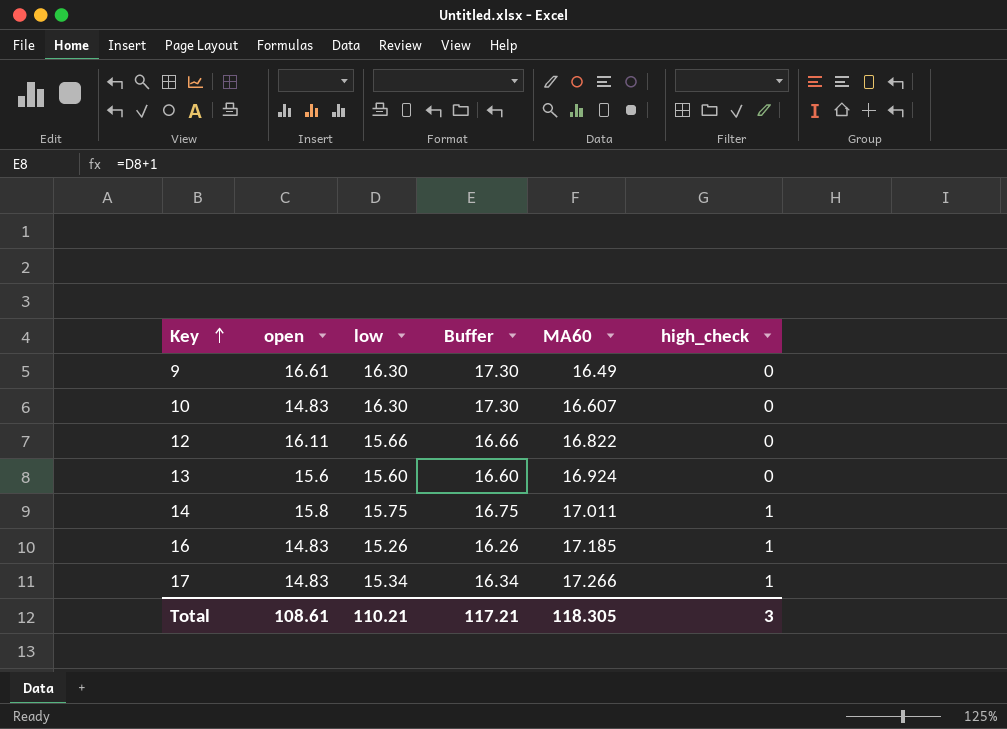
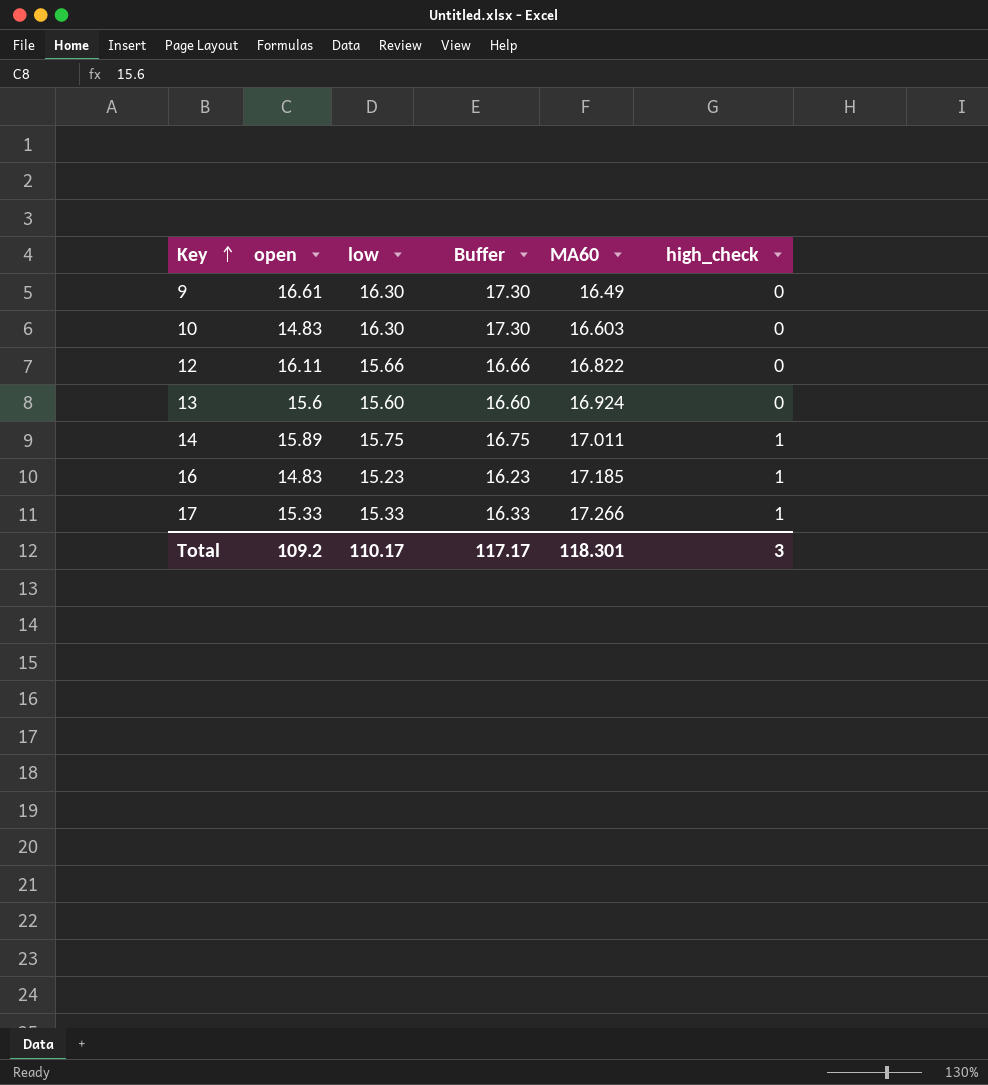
10 | MA60: 16.607 -> 16.603
14 | open: 15.8 -> 15.89
16 | low: 15.26 -> 15.23
16 | Buffer: 16.26 -> 16.23
17 | open: 14.83 -> 15.33
17 | low: 15.34 -> 15.33
17 | Buffer: 16.34 -> 16.33
Total | open: 108.61 -> 109.2
Total | low: 110.21 -> 110.17
Total | Buffer: 117.21 -> 117.17
Total | MA60: 118.305 -> 118.301

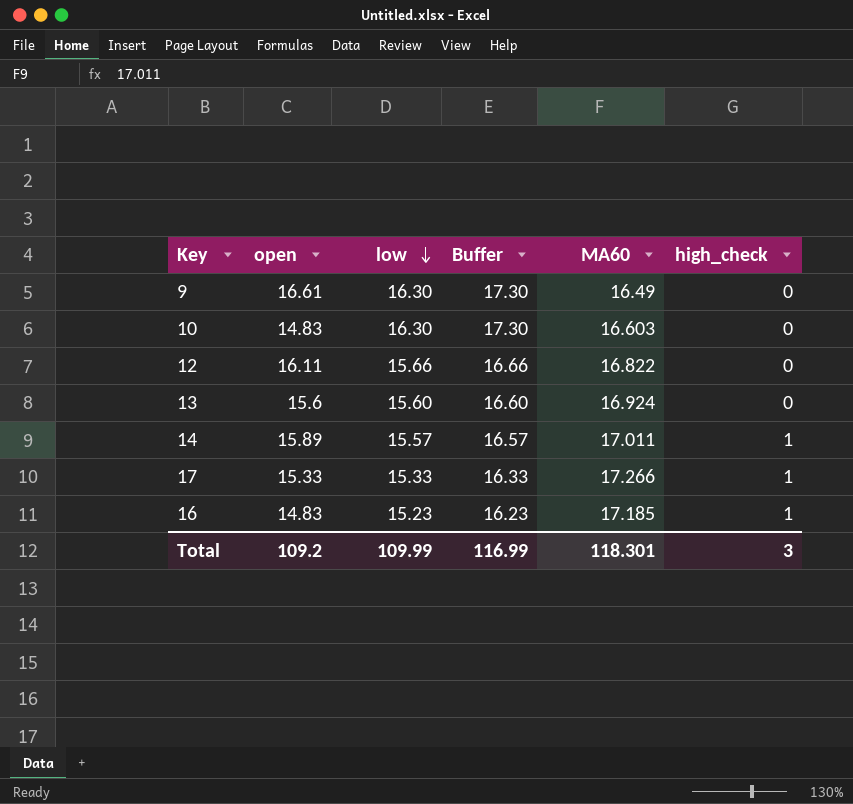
row order: Key ascending -> low descending
14 | low: 15.75 -> 15.57
14 | Buffer: 16.75 -> 16.57
Total | low: 110.17 -> 109.99
Total | Buffer: 117.17 -> 116.99

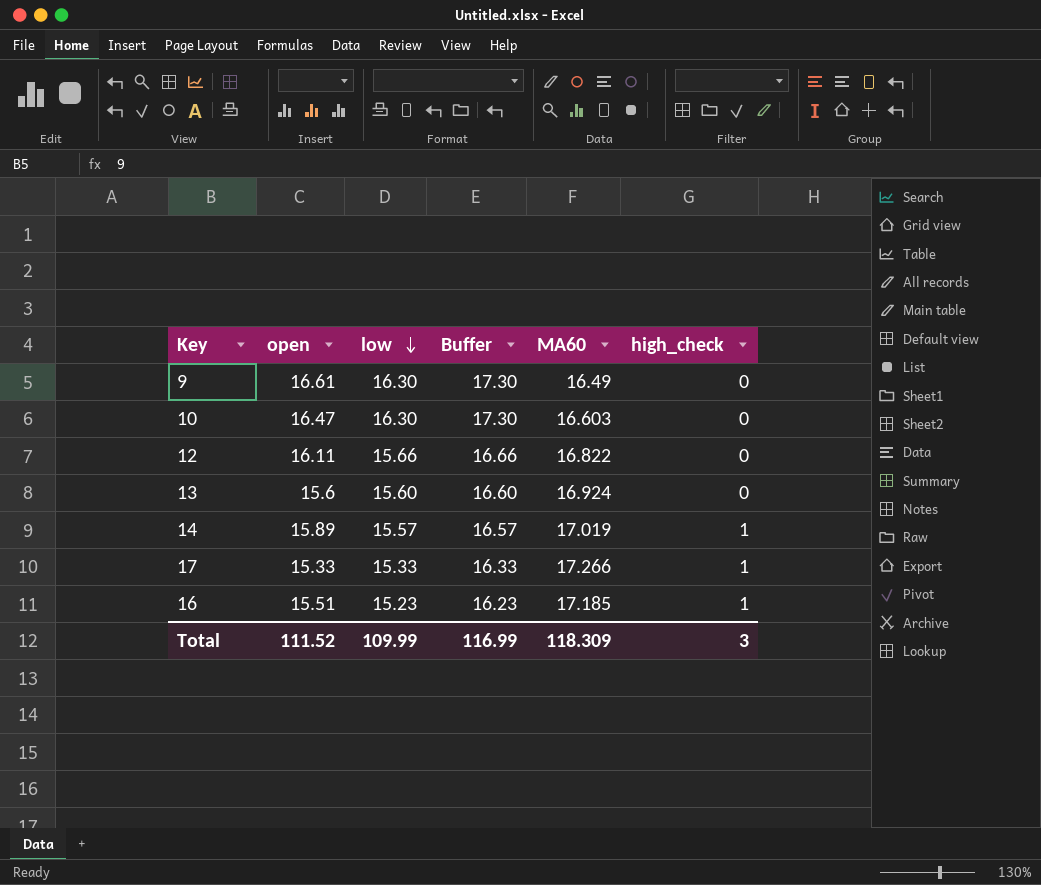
10 | open: 14.83 -> 16.47
14 | MA60: 17.011 -> 17.019
16 | open: 14.83 -> 15.51
Total | open: 109.2 -> 111.52
Total | MA60: 118.301 -> 118.309

